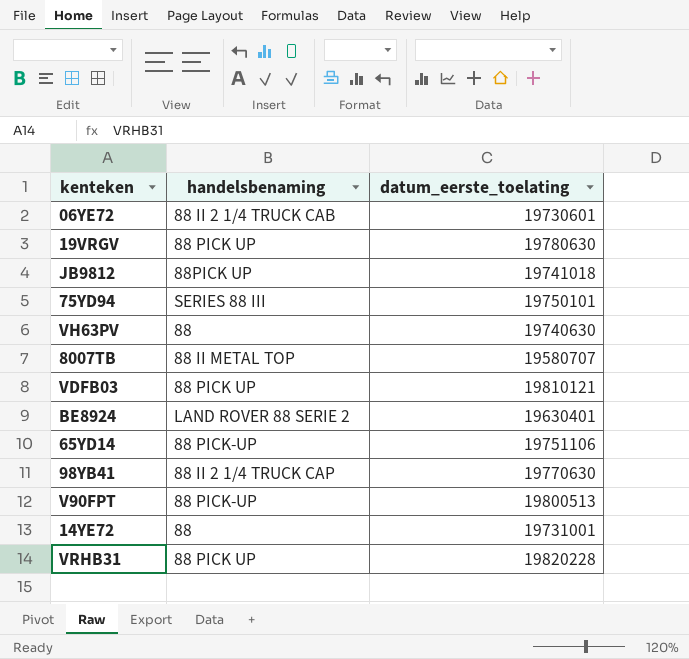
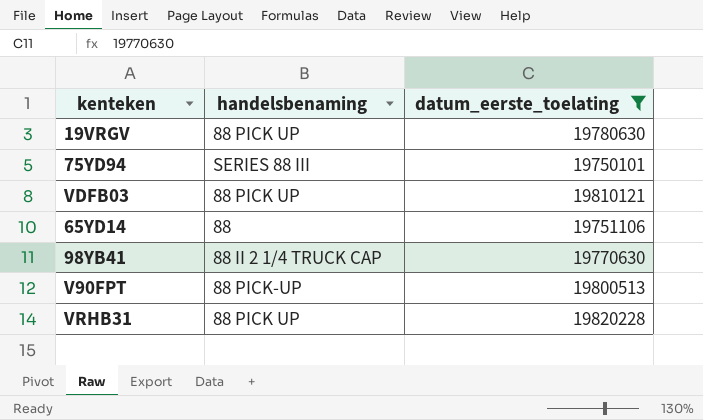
filter: none -> datum_eerste_toelating >= 19750101
65YD14 | handelsbenaming: 88 PICK-UP -> 88

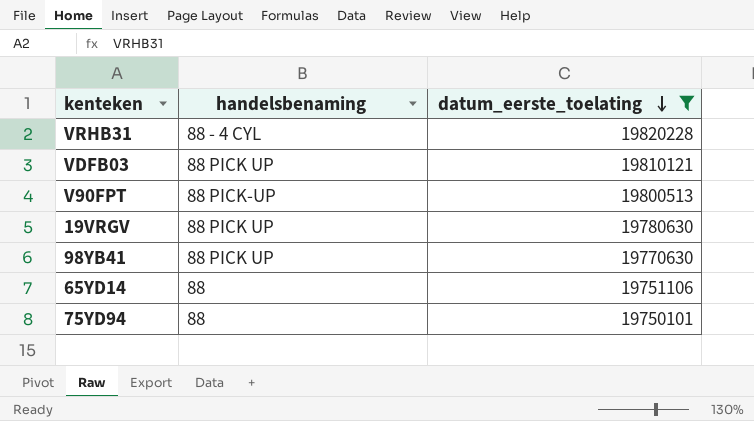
row order: none -> datum_eerste_toelating descending
VRHB31 | handelsbenaming: 88 PICK UP -> 88 - 4 CYL
98YB41 | handelsbenaming: 88 II 2 1/4 TRUCK CAP -> 88 PICK UP
75YD94 | handelsbenaming: SERIES 88 III -> 88

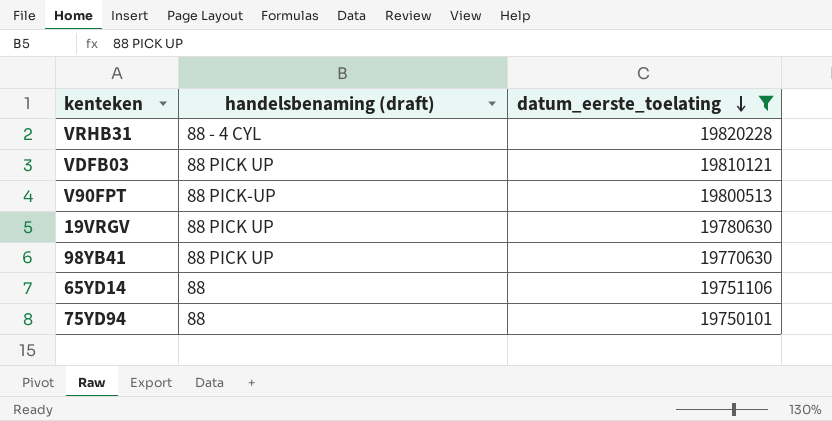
column name: handelsbenaming -> handelsbenaming (draft)

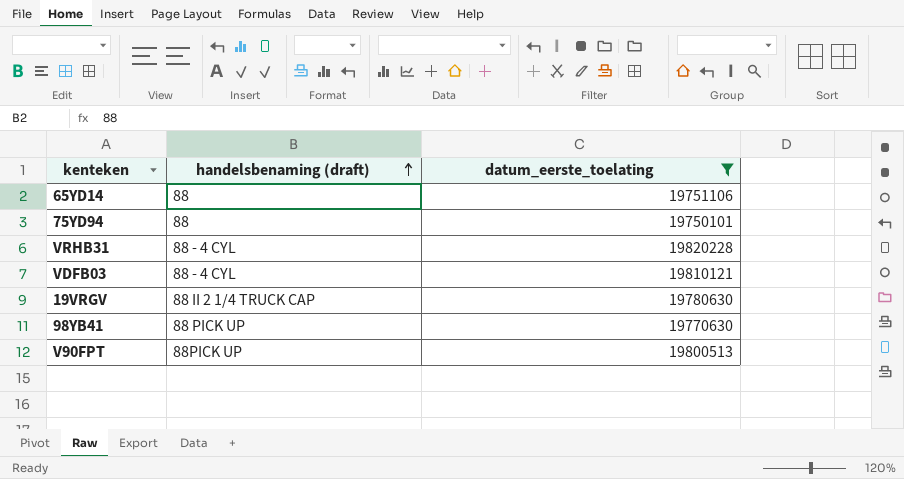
row order: datum_eerste_toelating descending -> handelsbenaming (draft) ascending
VDFB03 | handelsbenaming (draft): 88 PICK UP -> 88 - 4 CYL
19VRGV | handelsbenaming (draft): 88 PICK UP -> 88 II 2 1/4 TRUCK CAP
V90FPT | handelsbenaming (draft): 88 PICK-UP -> 88PICK UP

